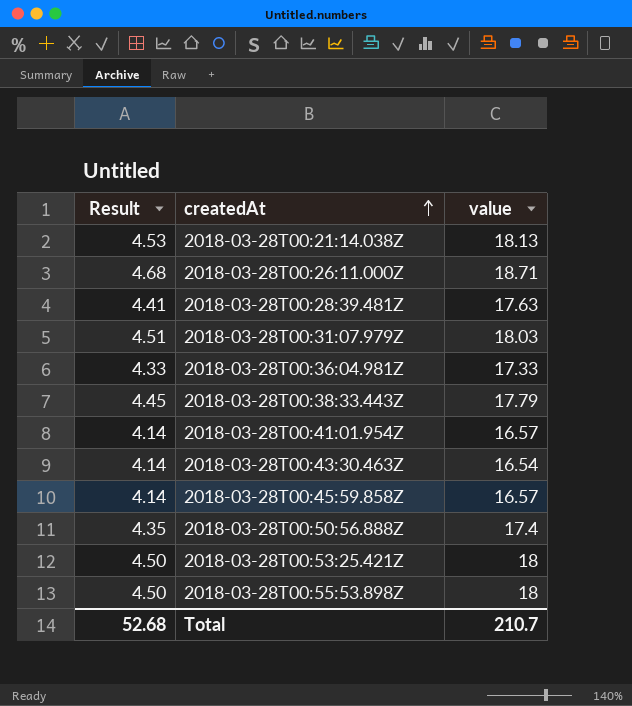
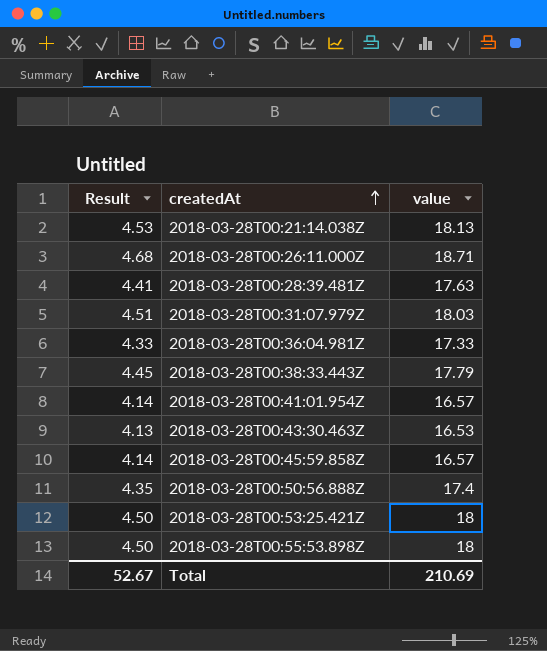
2018-03-28T00:43:30.463Z | Result: 4.14 -> 4.13
2018-03-28T00:43:30.463Z | value: 16.54 -> 16.53
Total | Result: 52.68 -> 52.67
Total | value: 210.7 -> 210.69

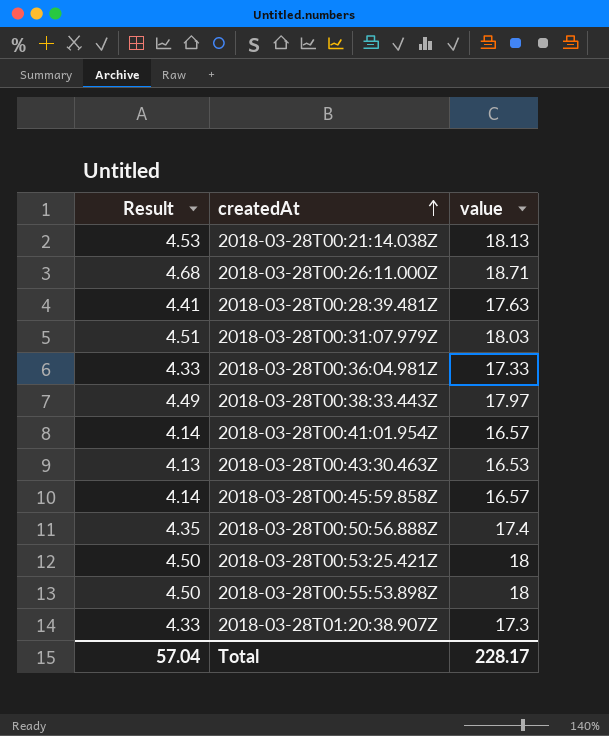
2018-03-28T00:38:33.443Z | Result: 4.45 -> 4.49
2018-03-28T00:38:33.443Z | value: 17.79 -> 17.97
row 2018-03-28T01:20:38.907Z: none -> 4.33 | 17.3
Total | Result: 52.67 -> 57.04
Total | value: 210.69 -> 228.17

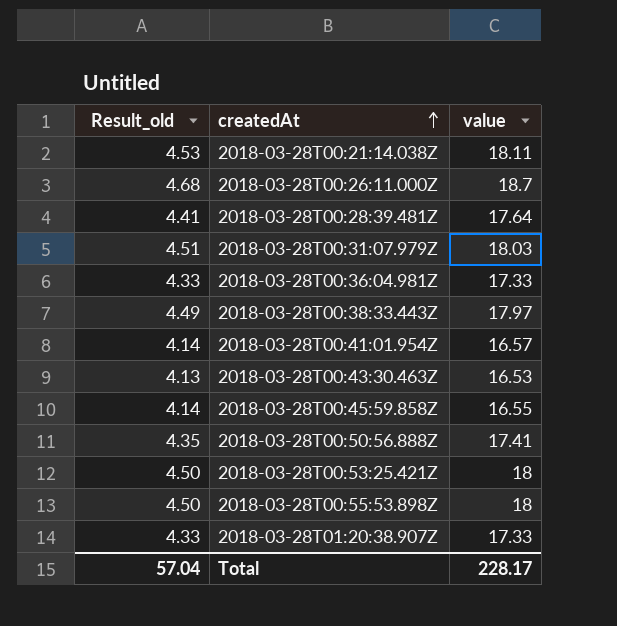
column name: Result -> Result_old
2018-03-28T00:21:14.038Z | value: 18.13 -> 18.11
2018-03-28T00:26:11.000Z | value: 18.71 -> 18.7
2018-03-28T00:28:39.481Z | value: 17.63 -> 17.64
2018-03-28T00:45:59.858Z | value: 16.57 -> 16.55
2018-03-28T00:50:56.888Z | value: 17.4 -> 17.41
2018-03-28T01:20:38.907Z | value: 17.3 -> 17.33

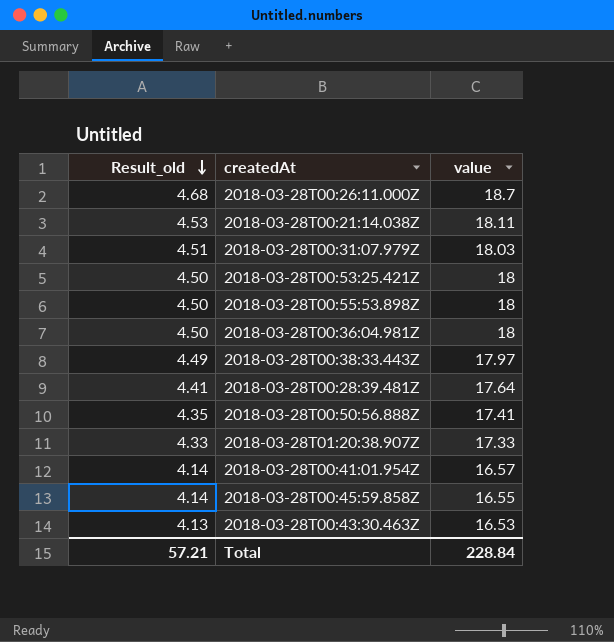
row order: createdAt ascending -> Result_old descending
2018-03-28T00:36:04.981Z | Result_old: 4.33 -> 4.50
2018-03-28T00:36:04.981Z | value: 17.33 -> 18
Total | Result_old: 57.04 -> 57.21
Total | value: 228.17 -> 228.84

